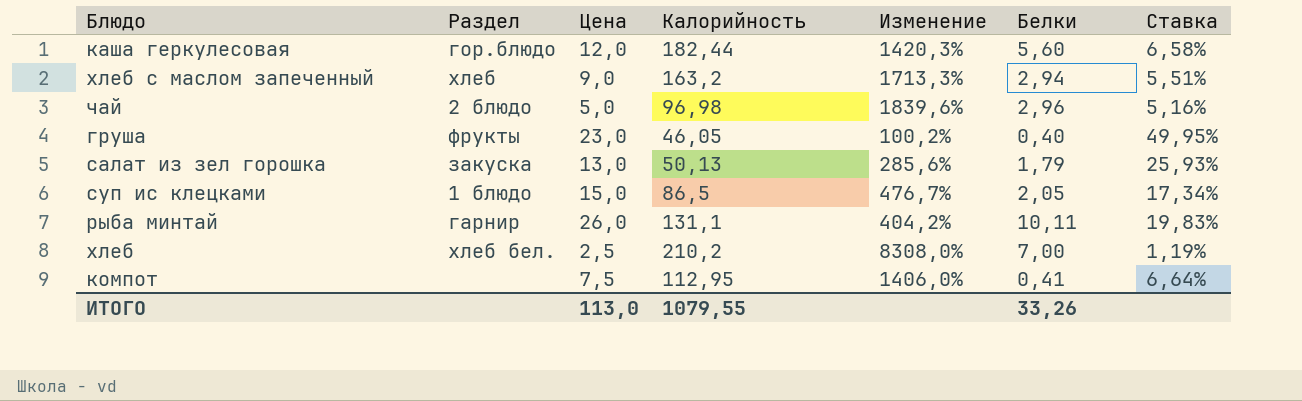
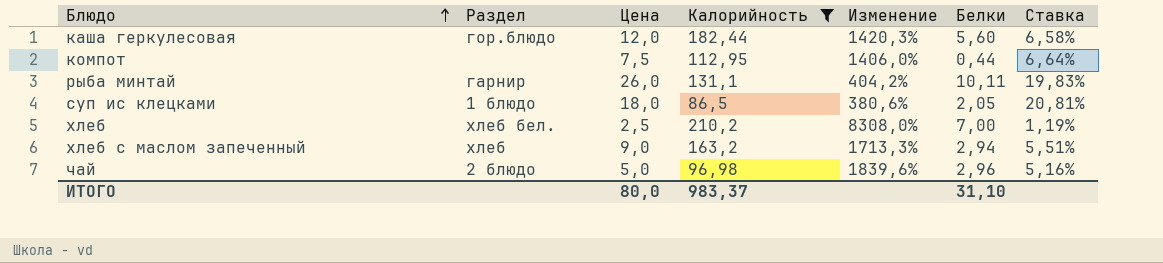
filter: none -> Калорийность >= 86,5
row order: none -> Блюдо ascending
компот | Белки: 0,41 -> 0,44
суп ис клецками | Цена: 15,0 -> 18,0
суп ис клецками | Изменение: 476,7% -> 380,6%
суп ис клецками | Ставка: 17,34% -> 20,81%
ИТОГО | Цена: 113,0 -> 80,0
ИТОГО | Калорийность: 1079,55 -> 983,37
ИТОГО | Белки: 33,26 -> 31,10

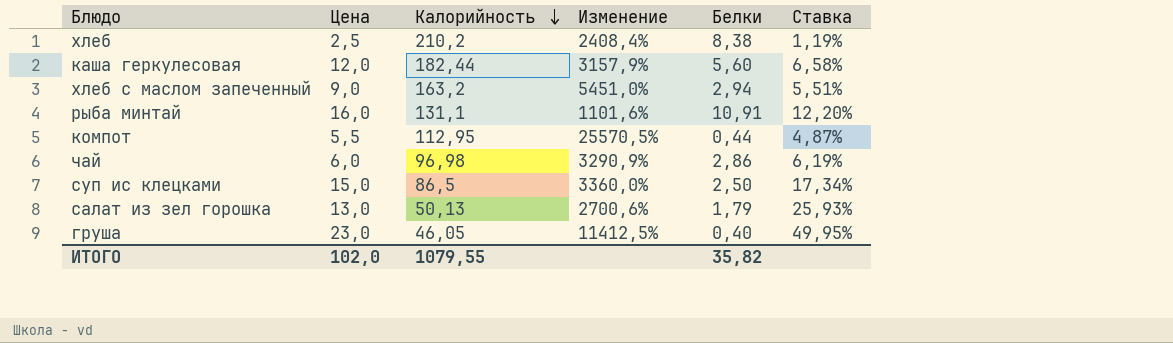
filter: Калорийность >= 86,5 -> none
row order: Блюдо ascending -> Калорийность descending
column Раздел | position: 2 -> none
column Изменение | formula: ([Калорийность] - [Цена]) / [Цена] -> ([Калорийность] - [Белки]) / [Белки]
хлеб | Белки: 7,00 -> 8,38
рыба минтай | Цена: 26,0 -> 16,0
рыба минтай | Белки: 10,11 -> 10,91
рыба минтай | Ставка: 19,83% -> 12,20%
компот | Цена: 7,5 -> 5,5
компот | Ставка: 6,64% -> 4,87%
чай | Цена: 5,0 -> 6,0
чай | Белки: 2,96 -> 2,86
чай | Ставка: 5,16% -> 6,19%
суп ис клецками | Цена: 18,0 -> 15,0
суп ис клецками | Белки: 2,05 -> 2,50
суп ис клецками | Ставка: 20,81% -> 17,34%
ИТОГО | Цена: 80,0 -> 102,0
ИТОГО | Калорийность: 983,37 -> 1079,55
ИТОГО | Белки: 31,10 -> 35,82

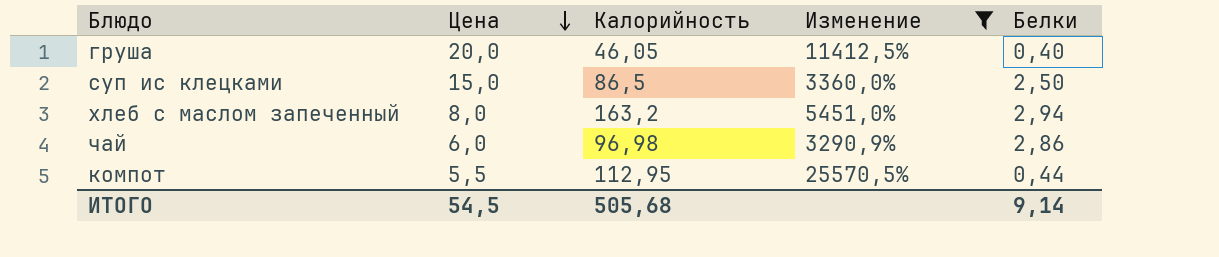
filter: none -> Изменение >= 3290,9%
row order: Калорийность descending -> Цена descending
column Ставка | formula: [Цена] / [Калорийность] -> none
груша | Цена: 23,0 -> 20,0
хлеб с маслом запеченный | Цена: 9,0 -> 8,0
ИТОГО | Цена: 102,0 -> 54,5
ИТОГО | Калорийность: 1079,55 -> 505,68
ИТОГО | Белки: 35,82 -> 9,14

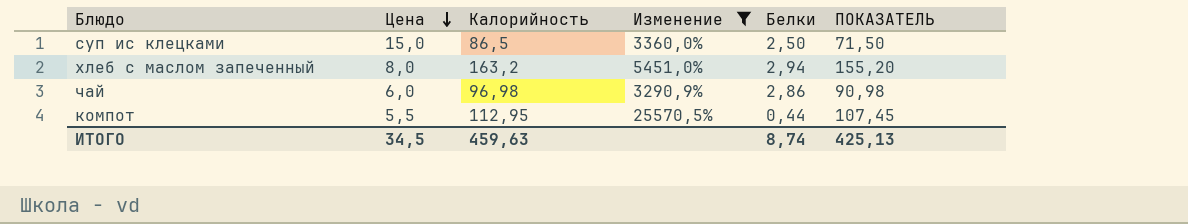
column ПОКАЗАТЕЛЬ | formula: none -> [Калорийность] - [Цена]
row груша: 20,0 | 46,05 | 11412,5% | 0,40 -> none
ИТОГО | Цена: 54,5 -> 34,5
ИТОГО | Калорийность: 505,68 -> 459,63
ИТОГО | Белки: 9,14 -> 8,74

